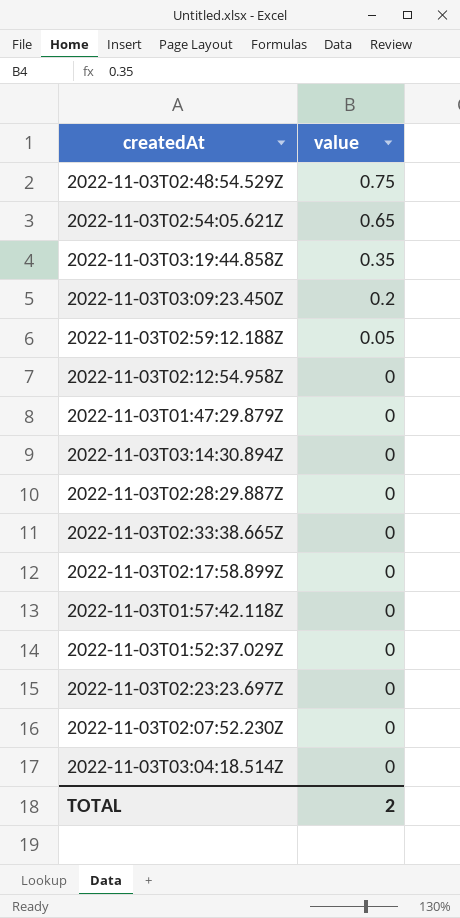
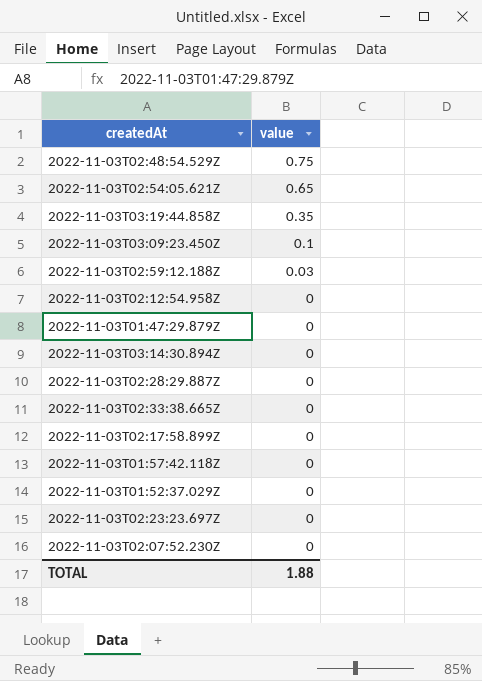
row 2022-11-03T03:04:18.514Z: 0 -> none
2022-11-03T03:09:23.450Z | value: 0.2 -> 0.1
2022-11-03T02:59:12.188Z | value: 0.05 -> 0.03
TOTAL | value: 2 -> 1.88

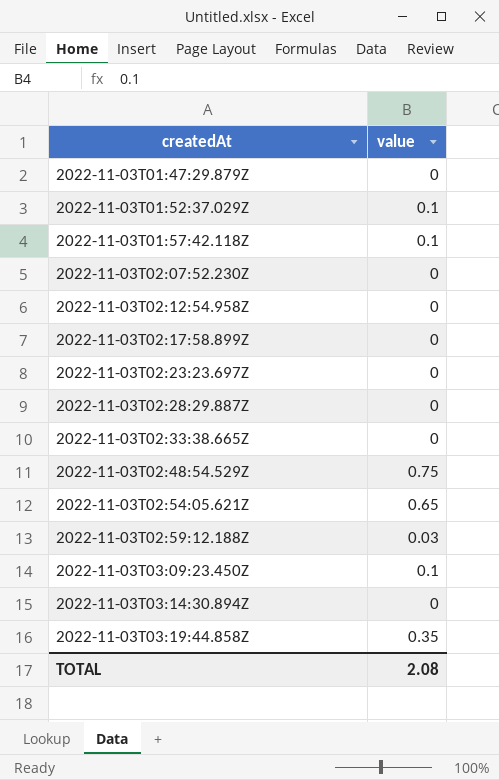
row order: value descending -> createdAt ascending
2022-11-03T01:52:37.029Z | value: 0 -> 0.1
2022-11-03T01:57:42.118Z | value: 0 -> 0.1
TOTAL | value: 1.88 -> 2.08

